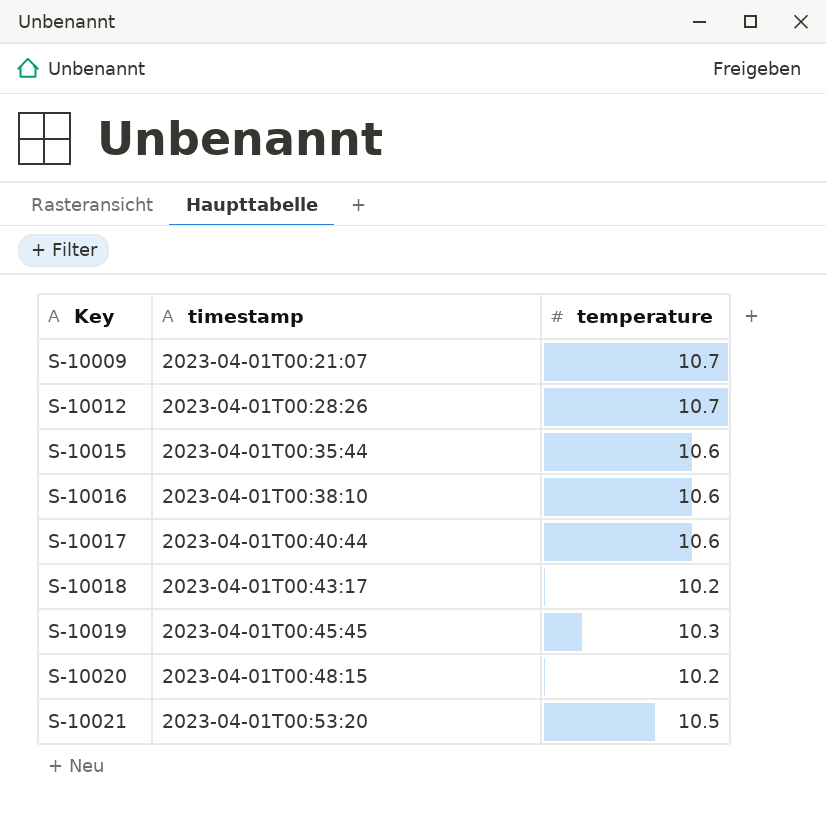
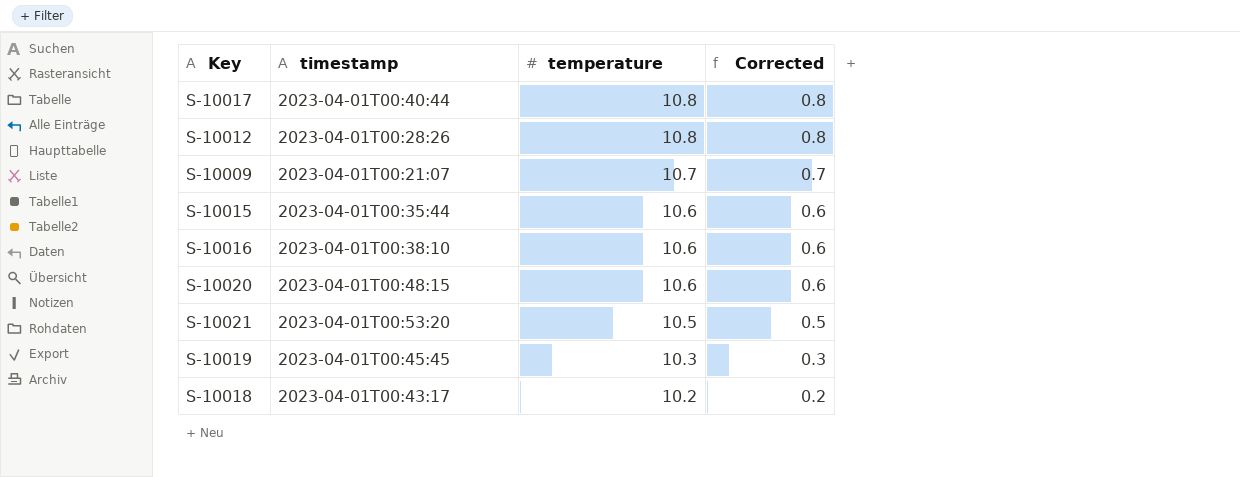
row order: Key ascending -> temperature descending
column Corrected | formula: none -> [temperature] - 10
S-10017 | temperature: 10.6 -> 10.8
S-10012 | temperature: 10.7 -> 10.8
S-10020 | temperature: 10.2 -> 10.6

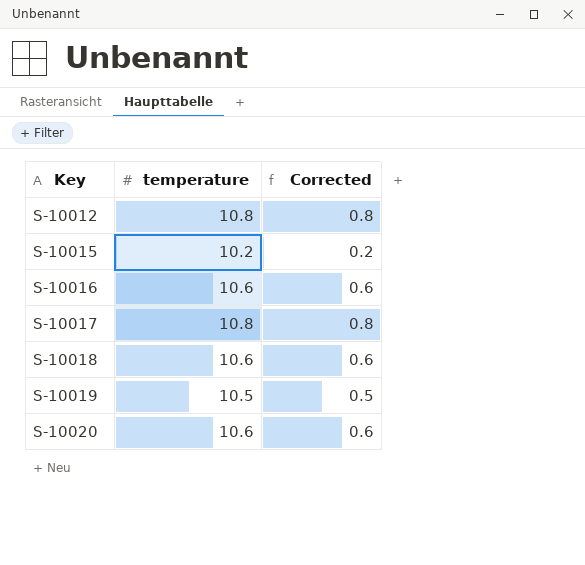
row order: temperature descending -> Key ascending
column timestamp | position: 2 -> none
row S-10009: 2023-04-01T00:21:07 | 10.7 | 0.7 -> none
row S-10021: 2023-04-01T00:53:20 | 10.5 | 0.5 -> none
S-10015 | temperature: 10.6 -> 10.2
S-10015 | Corrected: 0.6 -> 0.2
S-10018 | temperature: 10.2 -> 10.6
S-10018 | Corrected: 0.2 -> 0.6
S-10019 | temperature: 10.3 -> 10.5
S-10019 | Corrected: 0.3 -> 0.5

